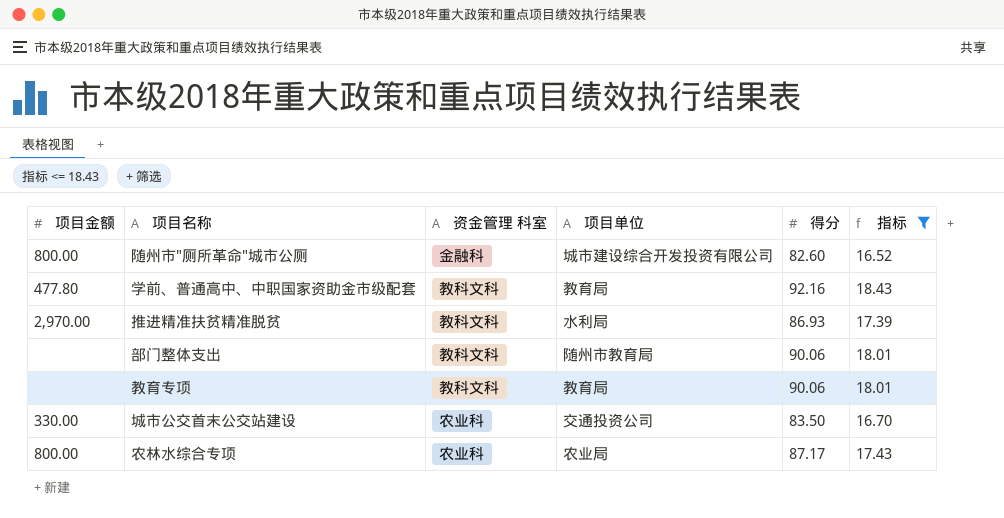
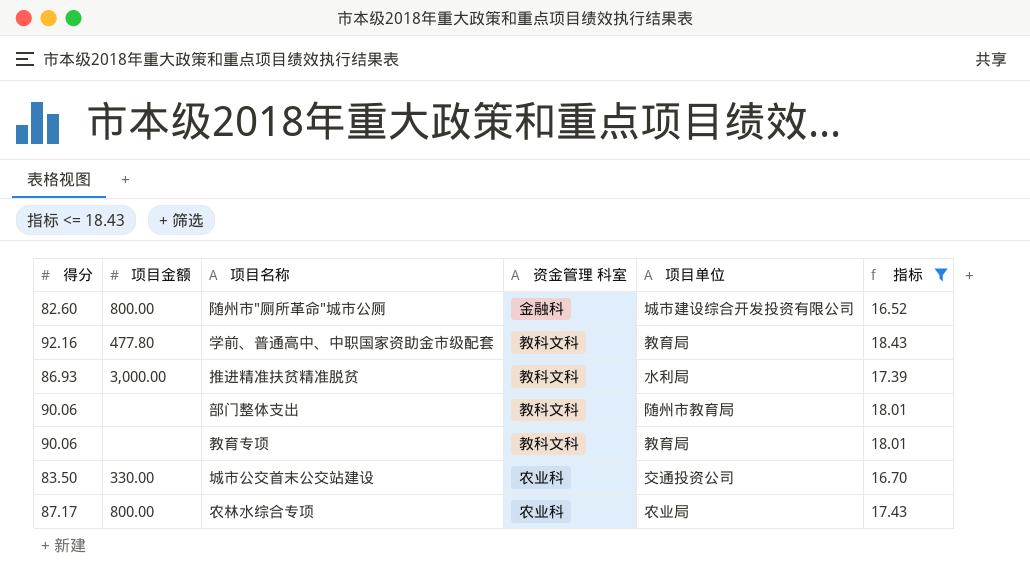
column 得分 | position: 5 -> 1
推进精准扶贫精准脱贫 | 项目金额: 2,970.00 -> 3,000.00

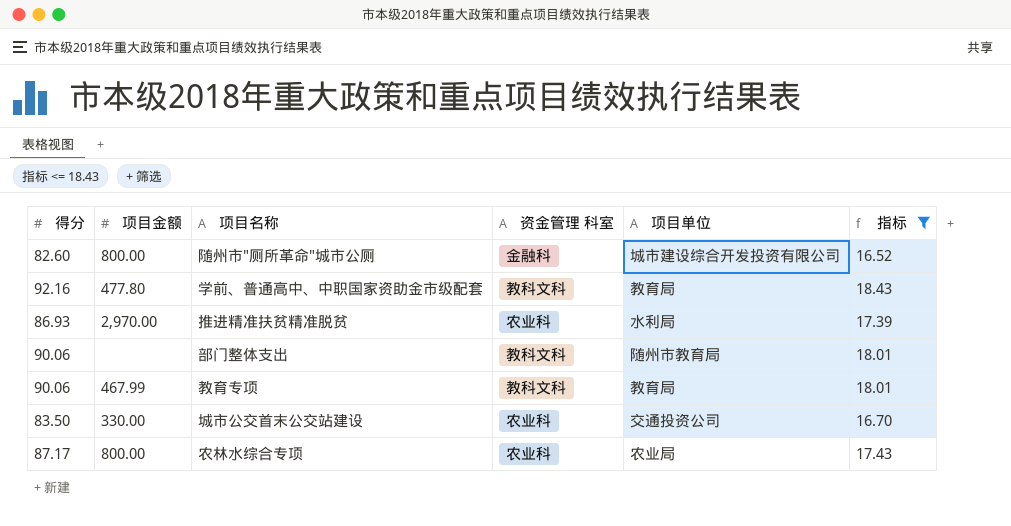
推进精准扶贫精准脱贫 | 项目金额: 3,000.00 -> 2,970.00
推进精准扶贫精准脱贫 | 资金管理 科室: 教科文科 -> 农业科
教育专项 | 项目金额: none -> 467.99

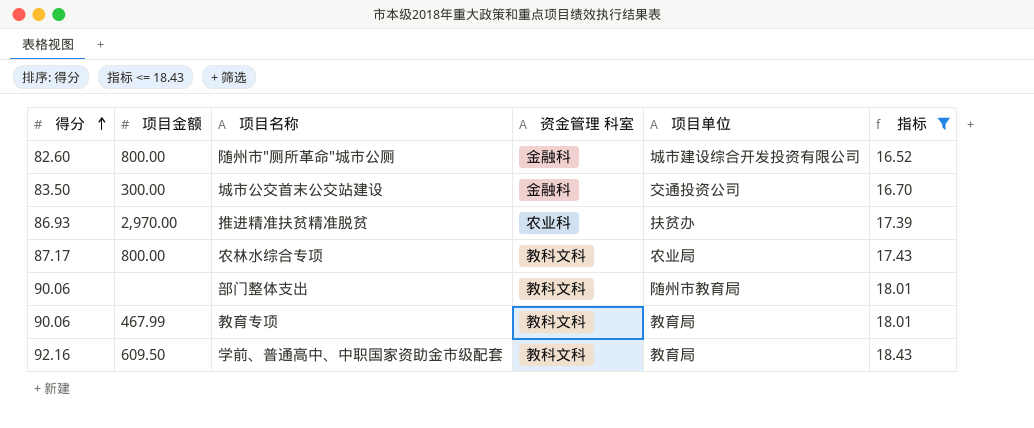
row order: none -> 得分 ascending
城市公交首末公交站建设 | 项目金额: 330.00 -> 300.00
城市公交首末公交站建设 | 资金管理 科室: 农业科 -> 金融科
推进精准扶贫精准脱贫 | 项目单位: 水利局 -> 扶贫办
农林水综合专项 | 资金管理 科室: 农业科 -> 教科文科
学前、普通高中、中职国家资助金市级配套 | 项目金额: 477.80 -> 609.50

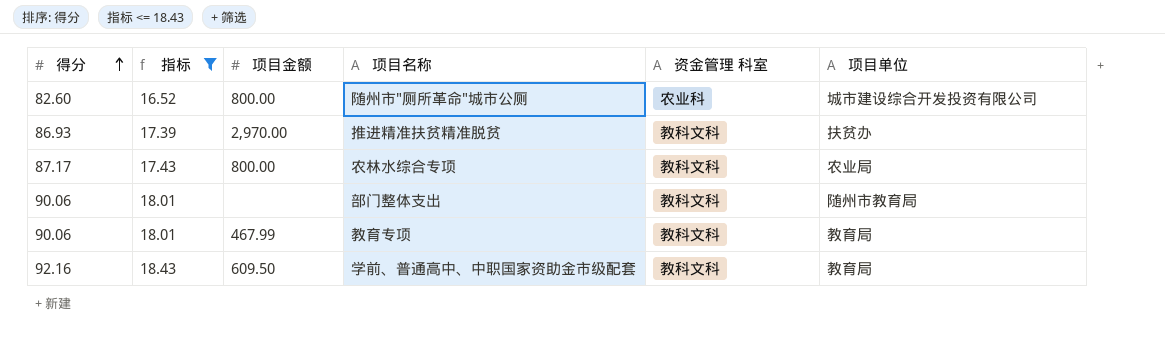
column 指标 | position: 6 -> 2
row 城市公交首末公交站建设: 83.50 | 300.00 | 金融科 | 交通投资公司 | 16.70 -> none
随州市"厕所革命"城市公厕 | 资金管理 科室: 金融科 -> 农业科
推进精准扶贫精准脱贫 | 资金管理 科室: 农业科 -> 教科文科

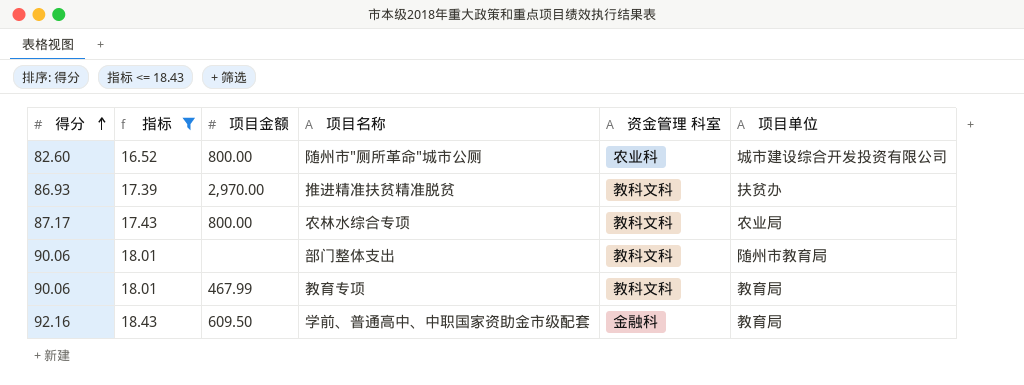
学前、普通高中、中职国家资助金市级配套 | 资金管理 科室: 教科文科 -> 金融科

